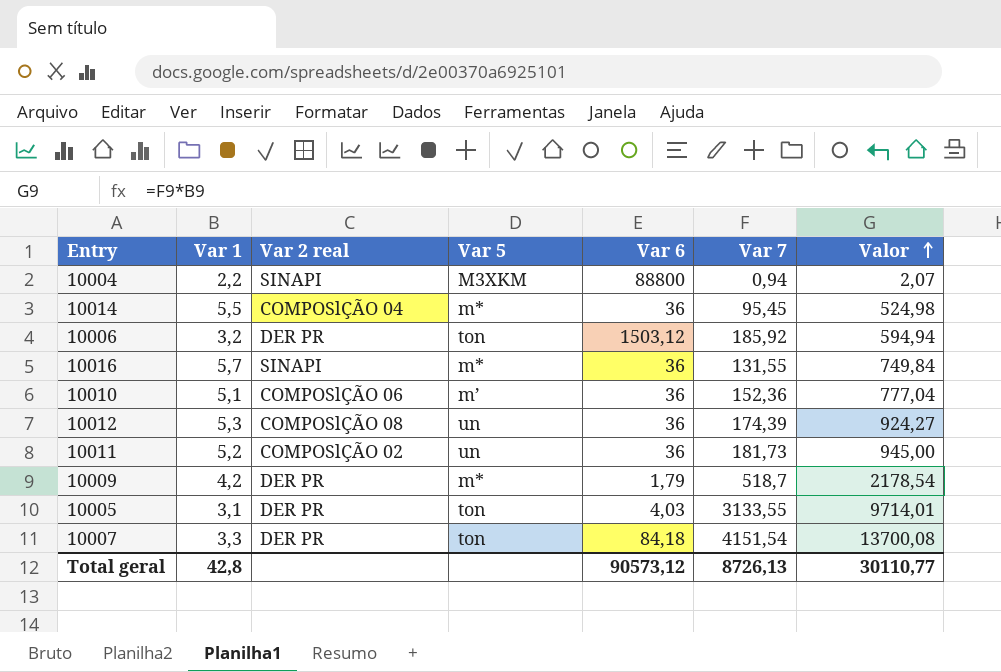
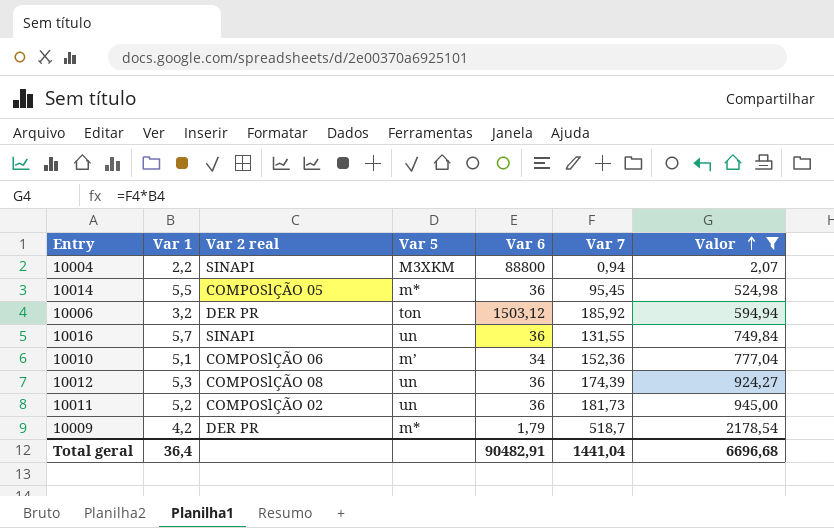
filter: none -> Valor <= 2178,54
10014 | Var 2 real: COMPOSlÇÃO 04 -> COMPOSlÇÃO 05
10016 | Var 5: m* -> un
10010 | Var 6: 36 -> 34
Total geral | Var 1: 42,8 -> 36,4
Total geral | Var 6: 90573,12 -> 90482,91
Total geral | Var 7: 8726,13 -> 1441,04
Total geral | Valor: 30110,77 -> 6696,68

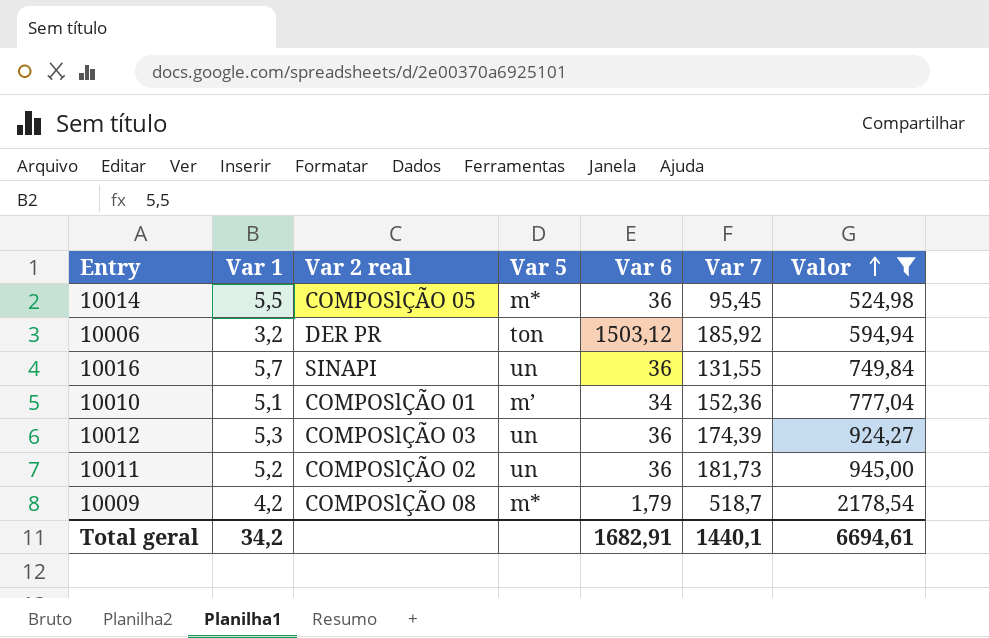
row 10004: 2,2 | SINAPI | M3XKM | 88800 | 0,94 | 2,07 -> none
10010 | Var 2 real: COMPOSlÇÃO 06 -> COMPOSlÇÃO 01
10012 | Var 2 real: COMPOSlÇÃO 08 -> COMPOSlÇÃO 03
10009 | Var 2 real: DER PR -> COMPOSlÇÃO 08
Total geral | Var 1: 36,4 -> 34,2
Total geral | Var 6: 90482,91 -> 1682,91
Total geral | Var 7: 1441,04 -> 1440,1
Total geral | Valor: 6696,68 -> 6694,61

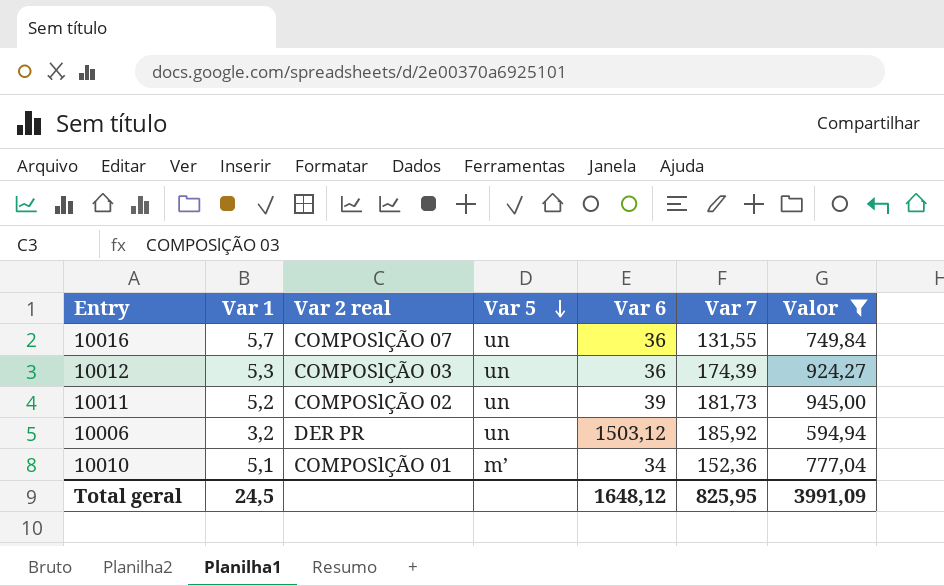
row order: Valor ascending -> Var 5 descending
row 10014: 5,5 | COMPOSlÇÃO 05 | m* | 36 | 95,45 | 524,98 -> none
row 10009: 4,2 | COMPOSlÇÃO 08 | m* | 1,79 | 518,7 | 2178,54 -> none
10016 | Var 2 real: SINAPI -> COMPOSlÇÃO 07
10011 | Var 6: 36 -> 39
10006 | Var 5: ton -> un
Total geral | Var 1: 34,2 -> 24,5
Total geral | Var 6: 1682,91 -> 1648,12
Total geral | Var 7: 1440,1 -> 825,95
Total geral | Valor: 6694,61 -> 3991,09

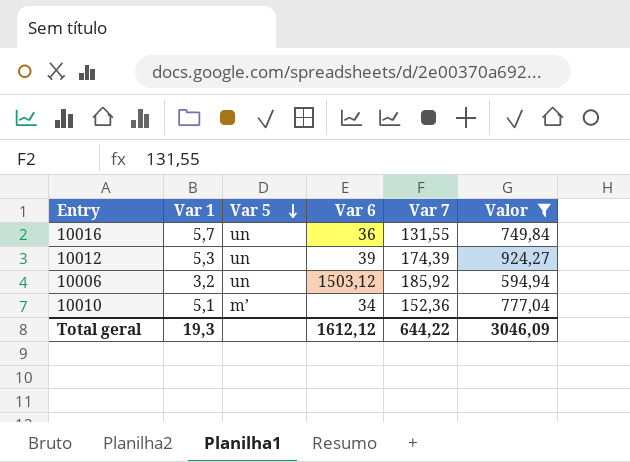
column Var 2 real | position: 3 -> none
row 10011: 5,2 | COMPOSlÇÃO 02 | un | 39 | 181,73 | 945,00 -> none
10012 | Var 6: 36 -> 39
Total geral | Var 1: 24,5 -> 19,3
Total geral | Var 6: 1648,12 -> 1612,12
Total geral | Var 7: 825,95 -> 644,22
Total geral | Valor: 3991,09 -> 3046,09

